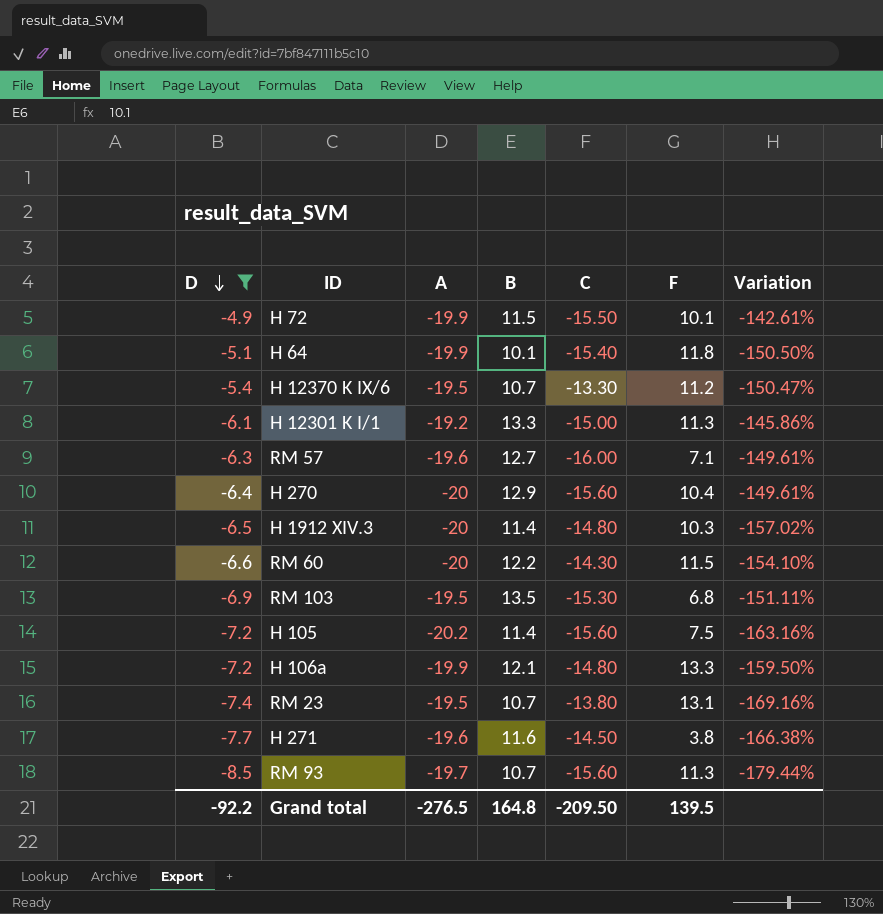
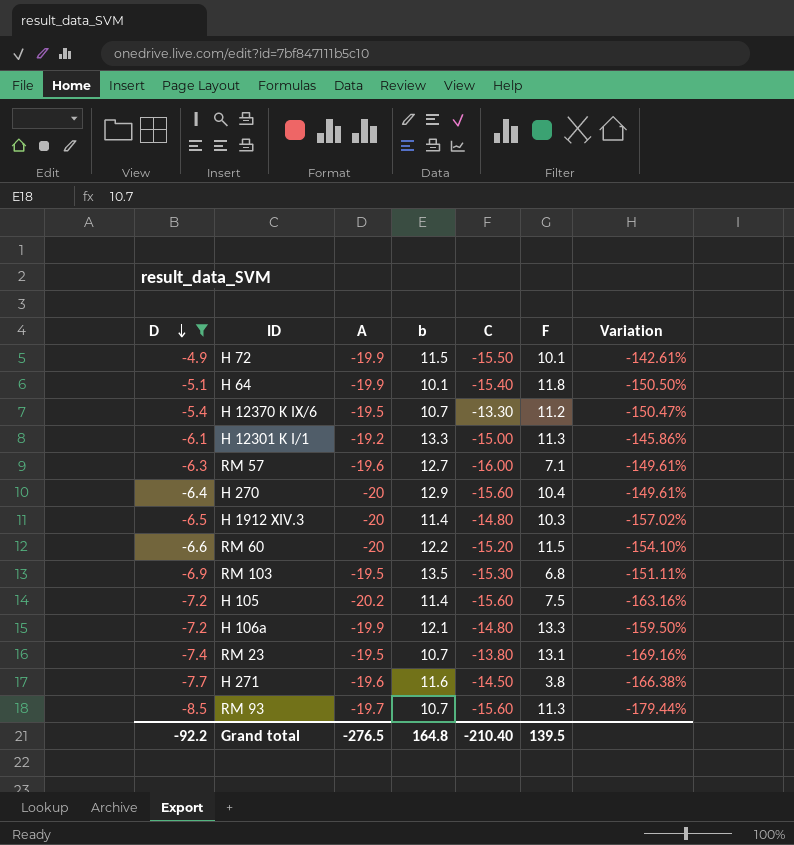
column name: B -> b
RM 60 | C: -14.30 -> -15.20
Grand total | C: -209.50 -> -210.40

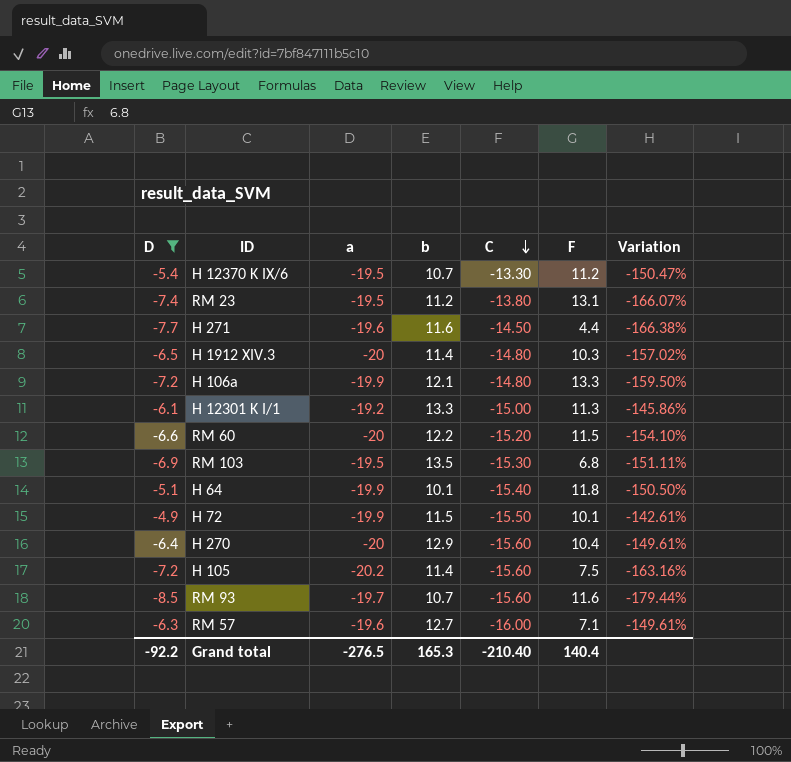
row order: D descending -> C descending
column name: A -> a
RM 23 | b: 10.7 -> 11.2
RM 23 | Variation: -169.16% -> -166.07%
H 271 | F: 3.8 -> 4.4
RM 93 | F: 11.3 -> 11.6
Grand total | b: 164.8 -> 165.3
Grand total | F: 139.5 -> 140.4

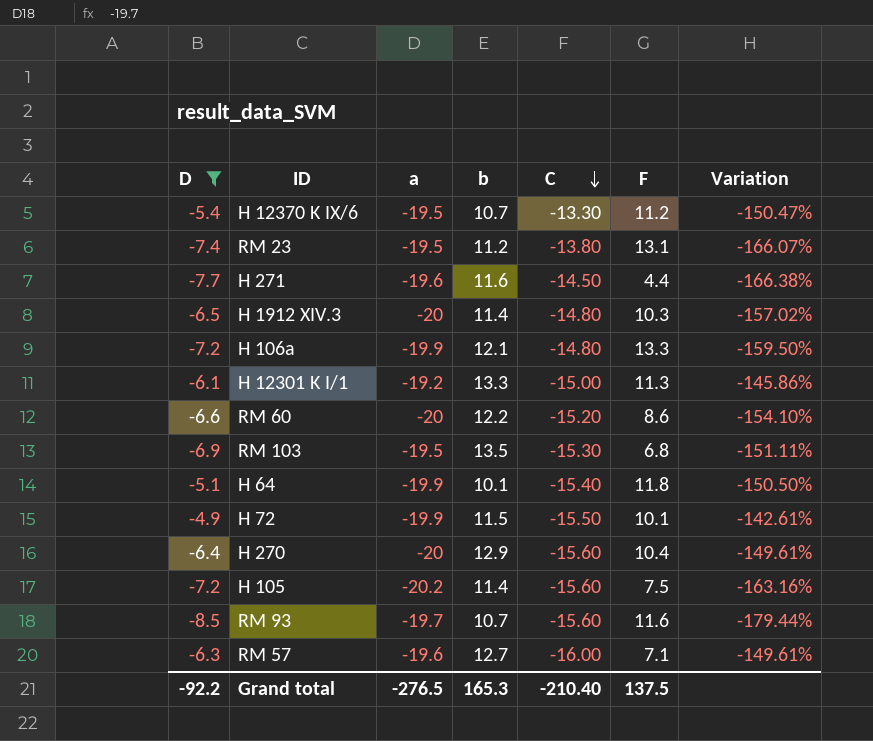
RM 60 | F: 11.5 -> 8.6
Grand total | F: 140.4 -> 137.5

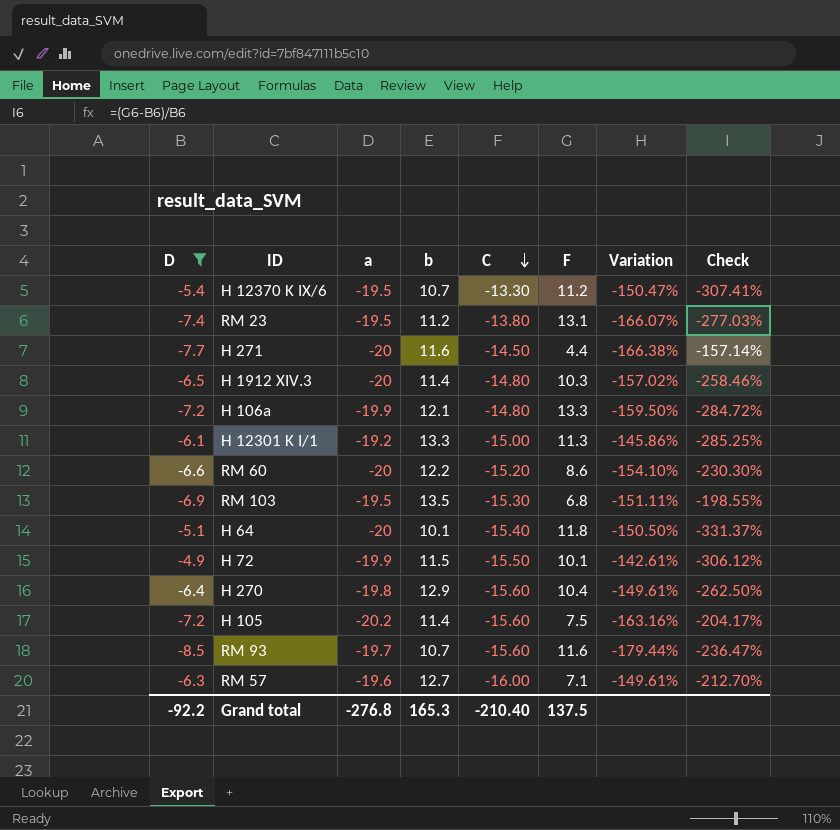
column Check | formula: none -> ([F] - [D]) / [D]
H 271 | a: -19.6 -> -20
H 64 | a: -19.9 -> -20
H 270 | a: -20 -> -19.8
Grand total | a: -276.5 -> -276.8

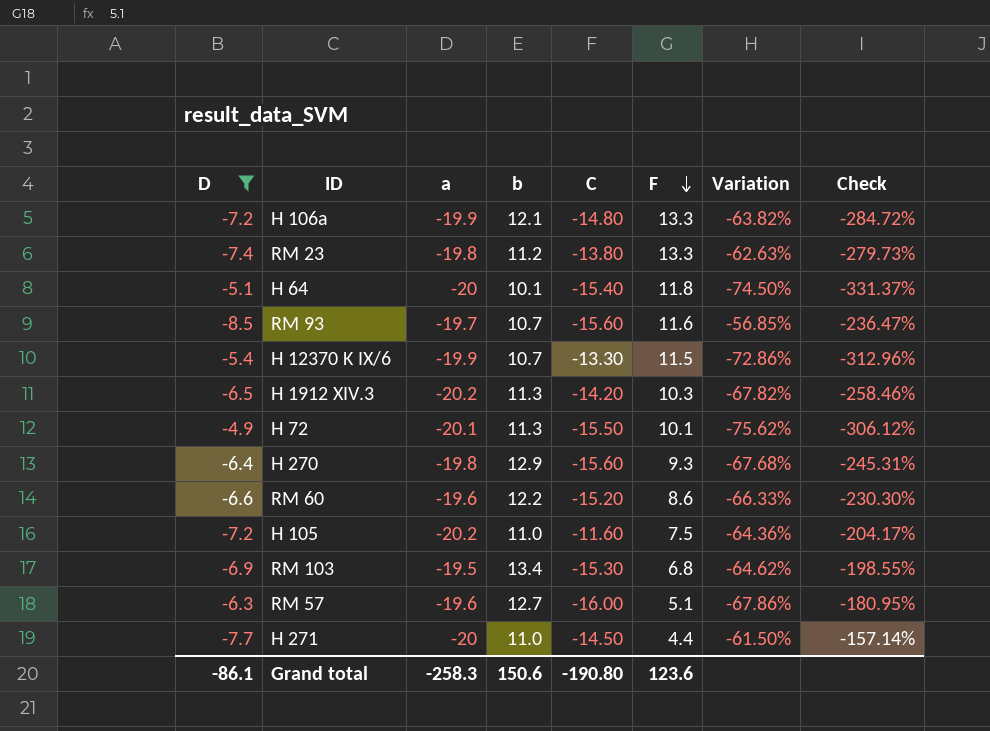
row order: C descending -> F descending
column Variation | formula: ([D] - [b]) / [b] -> ([D] - [a]) / [a]
row H 12301 K I/1: -6.1 | -19.2 | 13.3 | -15.00 | 11.3 | -145.86% | -285.25% -> none
RM 23 | a: -19.5 -> -19.8
RM 23 | F: 13.1 -> 13.3
RM 23 | Check: -277.03% -> -279.73%
H 12370 K IX/6 | a: -19.5 -> -19.9
H 12370 K IX/6 | F: 11.2 -> 11.5
H 12370 K IX/6 | Check: -307.41% -> -312.96%
H 1912 XIV.3 | a: -20 -> -20.2
H 1912 XIV.3 | b: 11.4 -> 11.3
H 1912 XIV.3 | C: -14.80 -> -14.20
H 72 | a: -19.9 -> -20.1
H 72 | b: 11.5 -> 11.3
H 270 | F: 10.4 -> 9.3
H 270 | Check: -262.50% -> -245.31%
RM 60 | a: -20 -> -19.6
H 105 | b: 11.4 -> 11.0
H 105 | C: -15.60 -> -11.60
RM 103 | b: 13.5 -> 13.4
RM 57 | F: 7.1 -> 5.1
RM 57 | Check: -212.70% -> -180.95%
H 271 | b: 11.6 -> 11.0
Grand total | D: -92.2 -> -86.1
Grand total | a: -276.8 -> -258.3
Grand total | b: 165.3 -> 150.6
Grand total | C: -210.40 -> -190.80
Grand total | F: 137.5 -> 123.6

